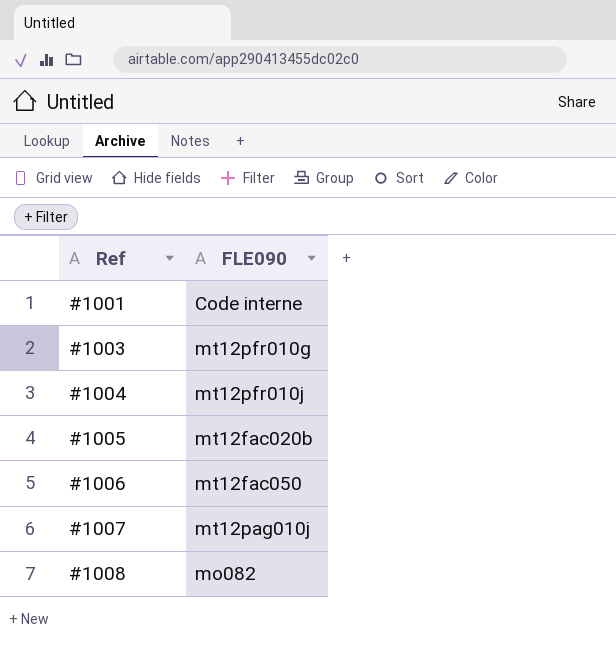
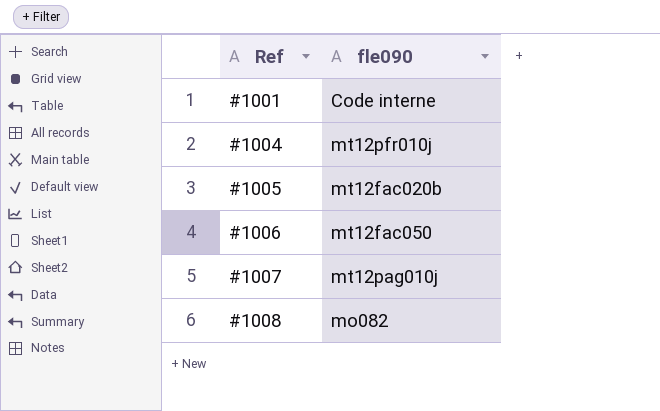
column name: FLE090 -> fle090
row #1003: mt12pfr010g -> none

